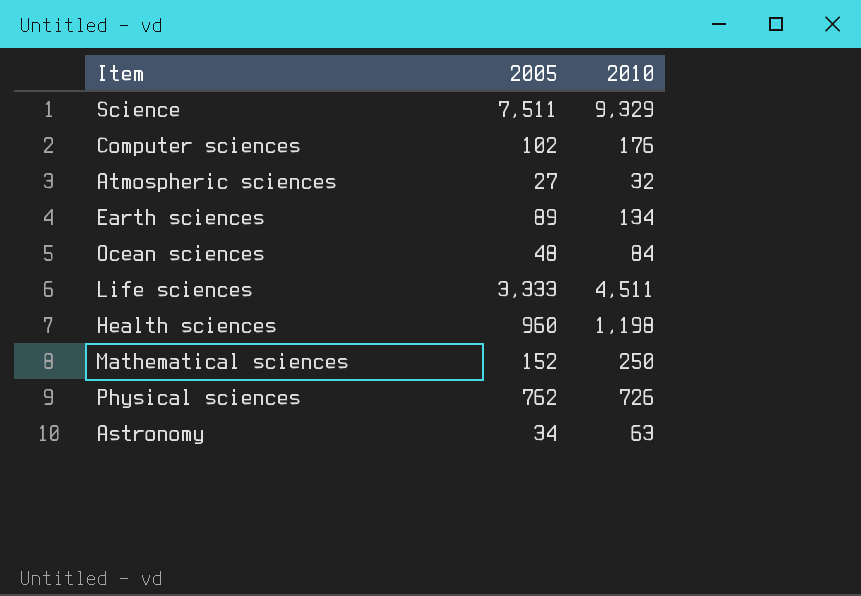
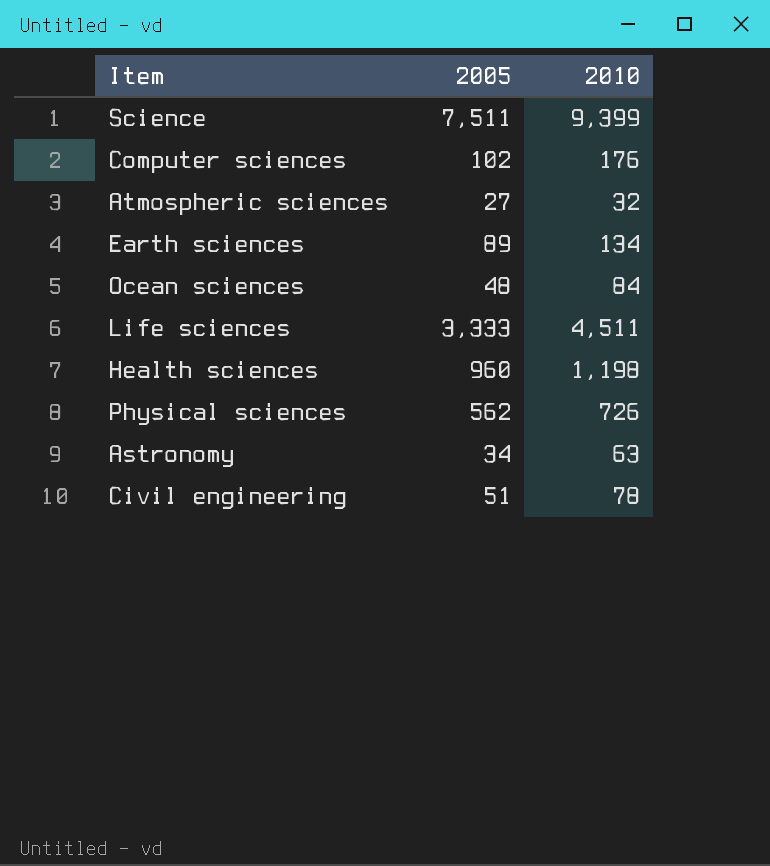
row Mathematical sciences: 152 | 250 -> none
Science | 2010: 9,329 -> 9,399
Physical sciences | 2005: 762 -> 562
row Civil engineering: none -> 51 | 78

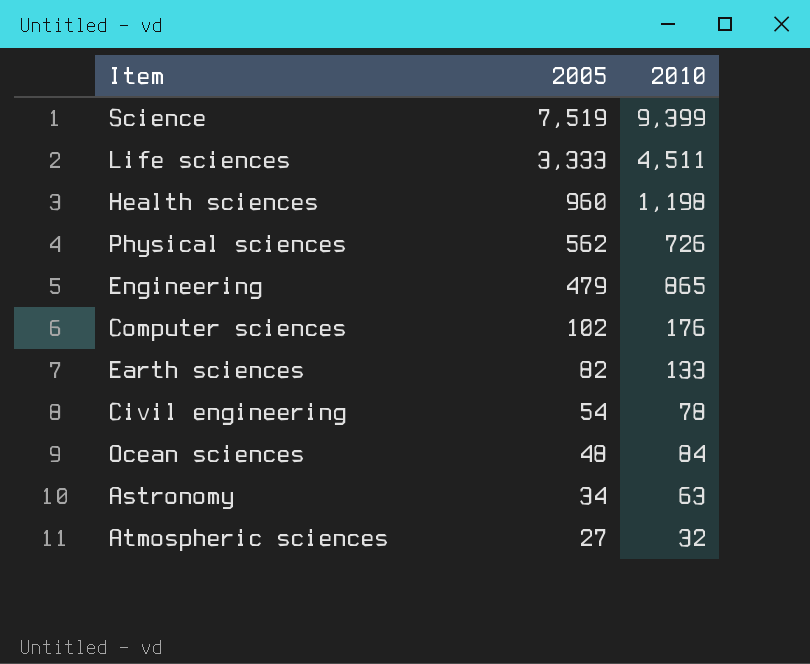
row order: none -> 2005 descending
Science | 2005: 7,511 -> 7,519
row Engineering: none -> 479 | 865
Earth sciences | 2005: 89 -> 82
Earth sciences | 2010: 134 -> 133
Civil engineering | 2005: 51 -> 54

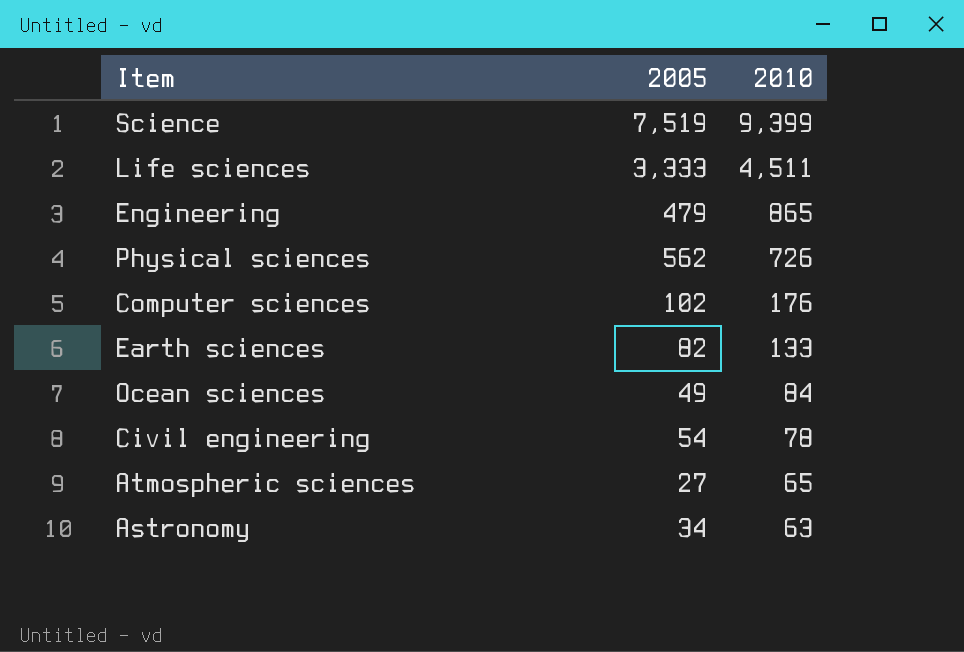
row order: 2005 descending -> 2010 descending
row Health sciences: 960 | 1,198 -> none
Ocean sciences | 2005: 48 -> 49
Atmospheric sciences | 2010: 32 -> 65

